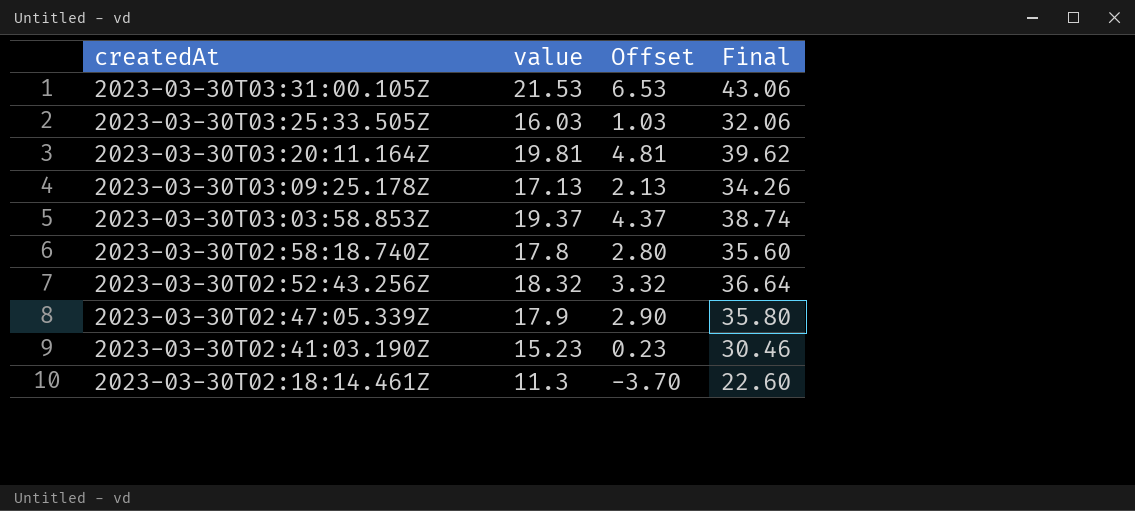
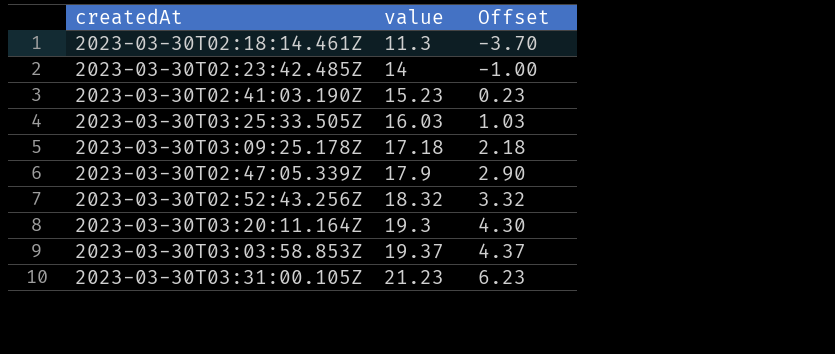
row order: createdAt descending -> value ascending
column Final | formula: [value] * 2 -> none
row 2023-03-30T02:58:18.740Z: 17.8 | 2.80 | 35.60 -> none
row 2023-03-30T02:23:42.485Z: none -> 14 | -1.00
2023-03-30T03:09:25.178Z | value: 17.13 -> 17.18
2023-03-30T03:09:25.178Z | Offset: 2.13 -> 2.18
2023-03-30T03:20:11.164Z | value: 19.81 -> 19.3
2023-03-30T03:20:11.164Z | Offset: 4.81 -> 4.30
2023-03-30T03:31:00.105Z | value: 21.53 -> 21.23
2023-03-30T03:31:00.105Z | Offset: 6.53 -> 6.23

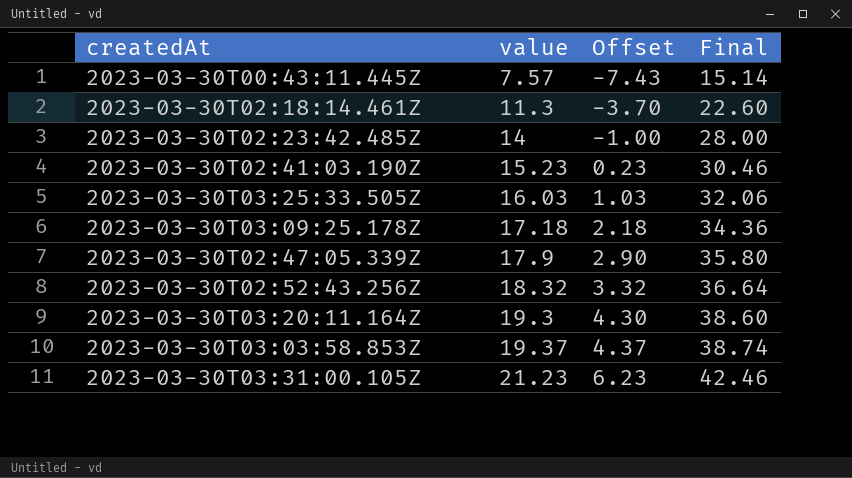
column Final | formula: none -> [value] * 2
row 2023-03-30T00:43:11.445Z: none -> 7.57 | -7.43 | 15.14

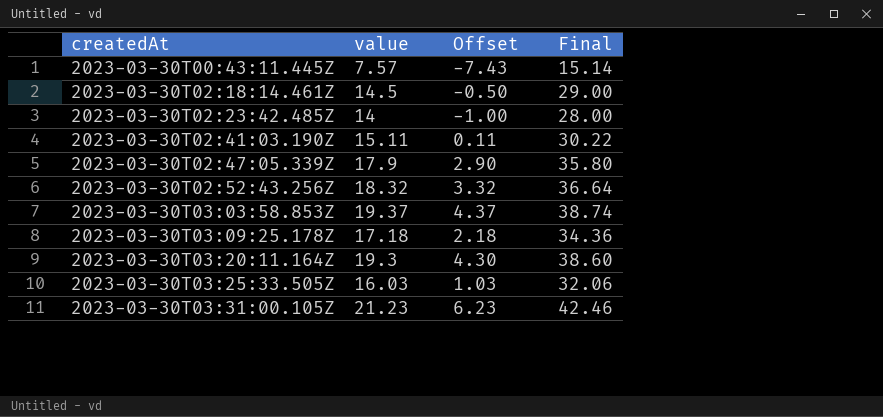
row order: value ascending -> createdAt ascending
2023-03-30T02:18:14.461Z | value: 11.3 -> 14.5
2023-03-30T02:18:14.461Z | Offset: -3.70 -> -0.50
2023-03-30T02:18:14.461Z | Final: 22.60 -> 29.00
2023-03-30T02:41:03.190Z | value: 15.23 -> 15.11
2023-03-30T02:41:03.190Z | Offset: 0.23 -> 0.11
2023-03-30T02:41:03.190Z | Final: 30.46 -> 30.22

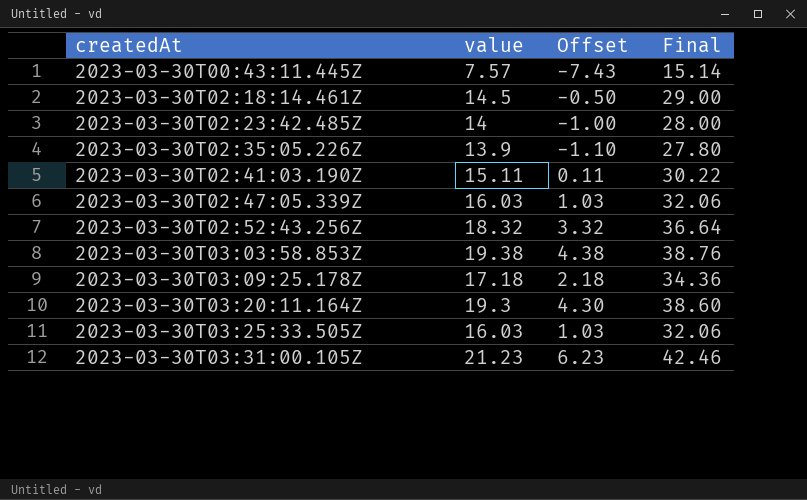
row 2023-03-30T02:35:05.226Z: none -> 13.9 | -1.10 | 27.80
2023-03-30T02:47:05.339Z | value: 17.9 -> 16.03
2023-03-30T02:47:05.339Z | Offset: 2.90 -> 1.03
2023-03-30T02:47:05.339Z | Final: 35.80 -> 32.06
2023-03-30T03:03:58.853Z | value: 19.37 -> 19.38
2023-03-30T03:03:58.853Z | Offset: 4.37 -> 4.38
2023-03-30T03:03:58.853Z | Final: 38.74 -> 38.76

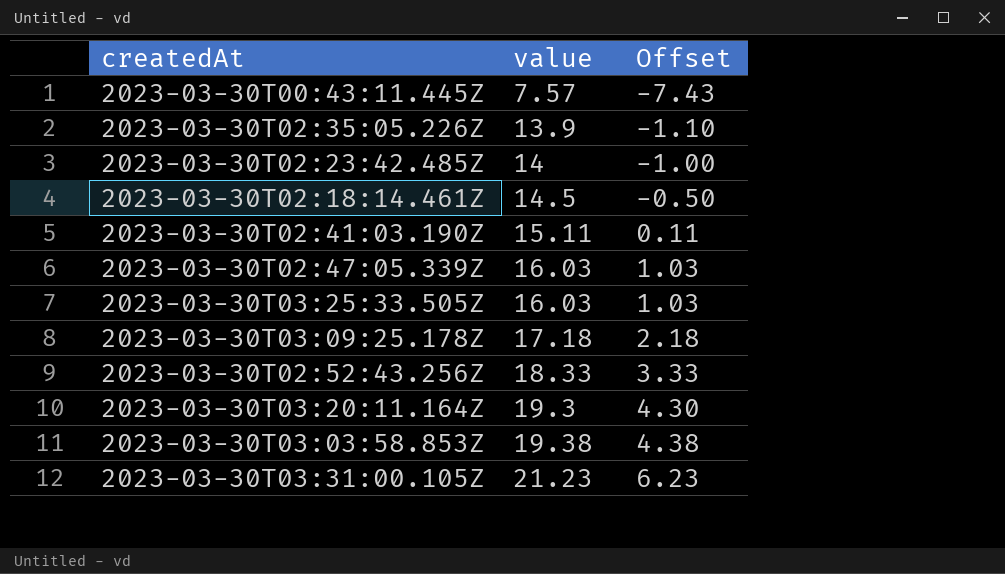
row order: createdAt ascending -> value ascending
column Final | formula: [value] * 2 -> none
2023-03-30T02:52:43.256Z | value: 18.32 -> 18.33
2023-03-30T02:52:43.256Z | Offset: 3.32 -> 3.33

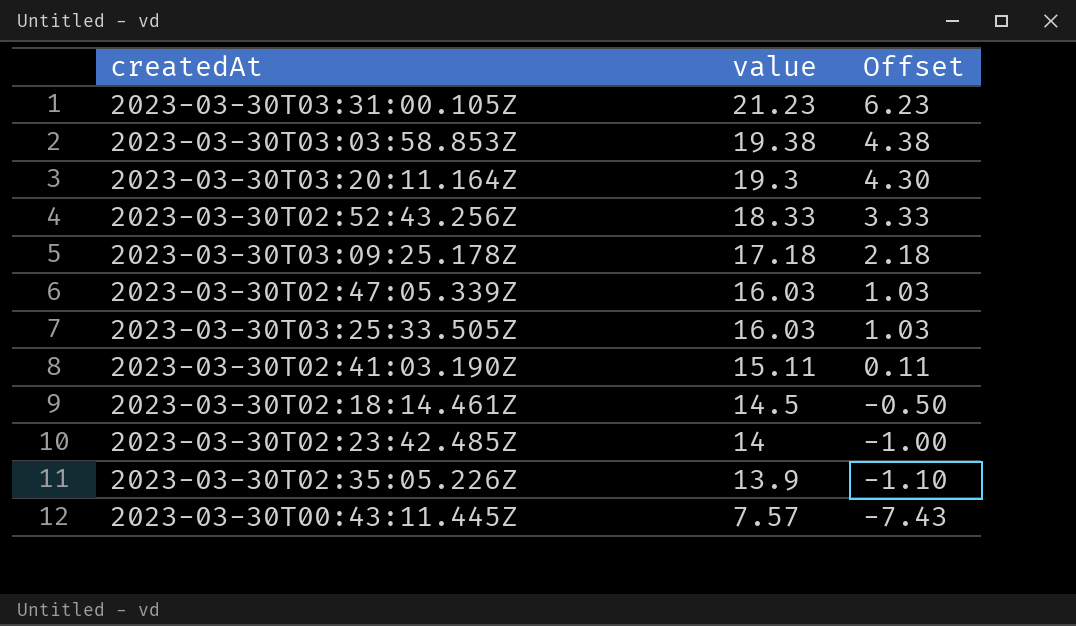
row order: value ascending -> value descending

